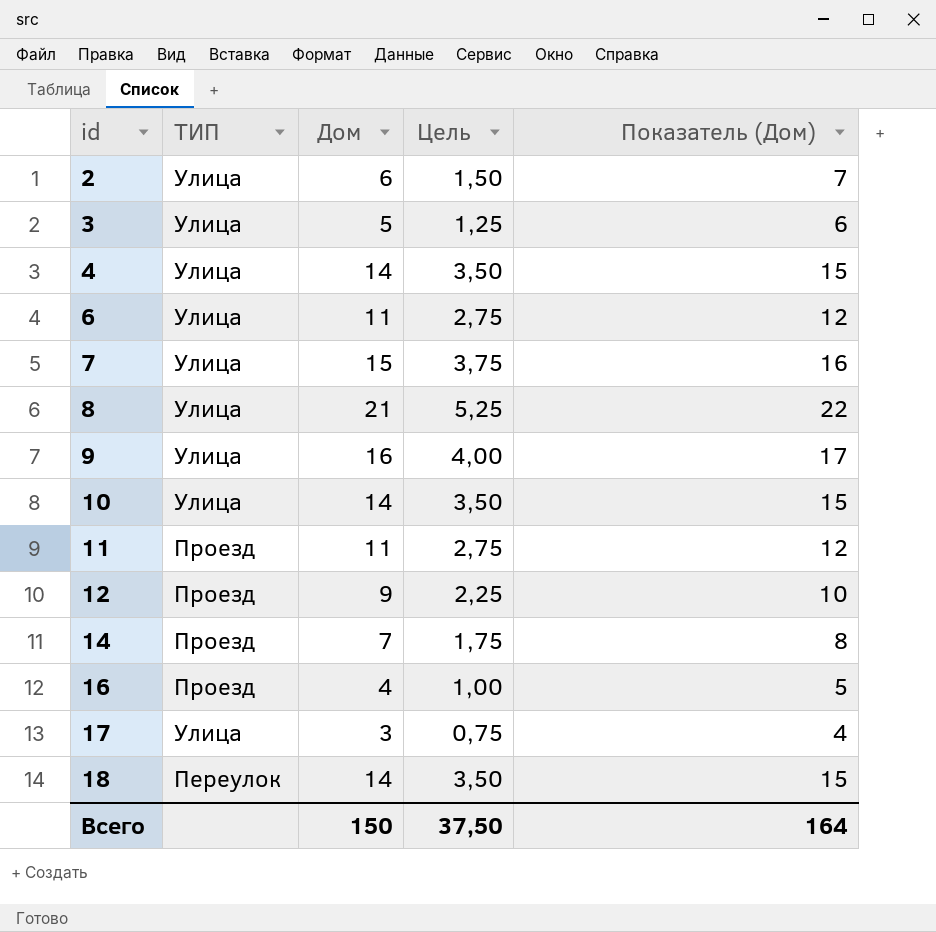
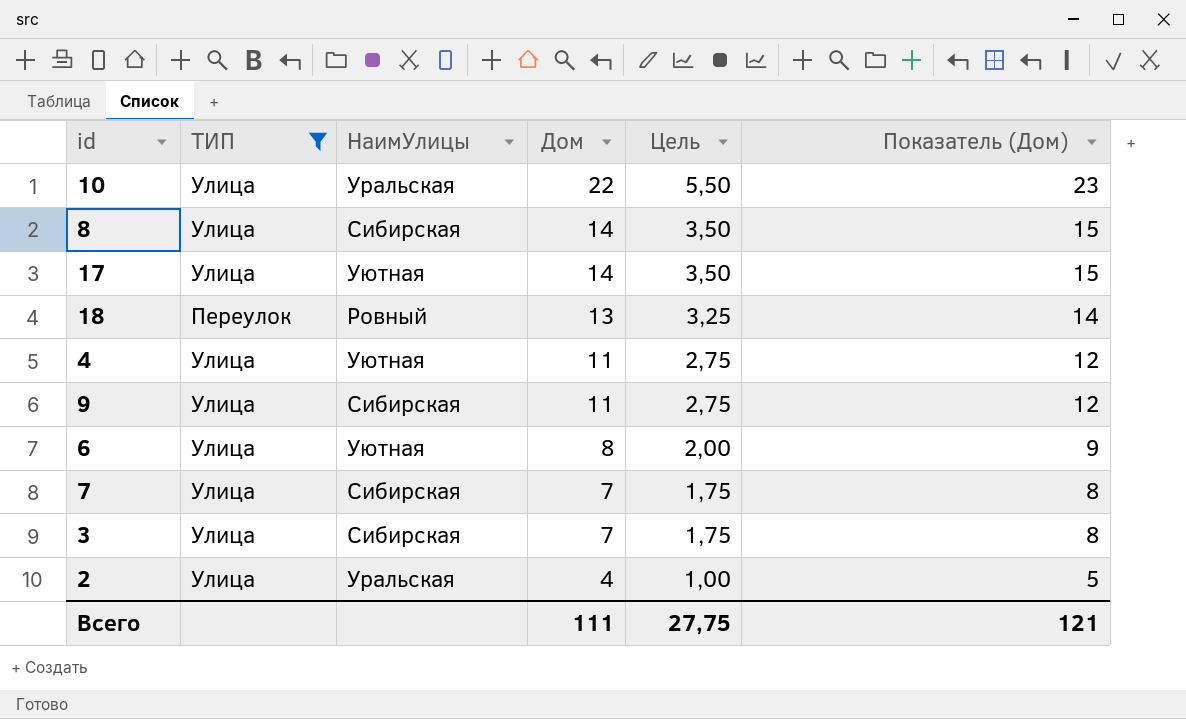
filter: none -> ТИП != Проезд
row order: id ascending -> Дом descending
column НаимУлицы | position: none -> 3
10 | Дом: 14 -> 22
10 | Цель: 3,50 -> 5,50
10 | Показатель (Дом): 15 -> 23
8 | Дом: 21 -> 14
8 | Цель: 5,25 -> 3,50
8 | Показатель (Дом): 22 -> 15
17 | Дом: 3 -> 14
17 | Цель: 0,75 -> 3,50
17 | Показатель (Дом): 4 -> 15
18 | Дом: 14 -> 13
18 | Цель: 3,50 -> 3,25
18 | Показатель (Дом): 15 -> 14
4 | Дом: 14 -> 11
4 | Цель: 3,50 -> 2,75
4 | Показатель (Дом): 15 -> 12
9 | Дом: 16 -> 11
9 | Цель: 4,00 -> 2,75
9 | Показатель (Дом): 17 -> 12
6 | Дом: 11 -> 8
6 | Цель: 2,75 -> 2,00
6 | Показатель (Дом): 12 -> 9
7 | Дом: 15 -> 7
7 | Цель: 3,75 -> 1,75
7 | Показатель (Дом): 16 -> 8
3 | Дом: 5 -> 7
3 | Цель: 1,25 -> 1,75
3 | Показатель (Дом): 6 -> 8
2 | Дом: 6 -> 4
2 | Цель: 1,50 -> 1,00
2 | Показатель (Дом): 7 -> 5
Всего | Дом: 150 -> 111
Всего | Цель: 37,50 -> 27,75
Всего | Показатель (Дом): 164 -> 121

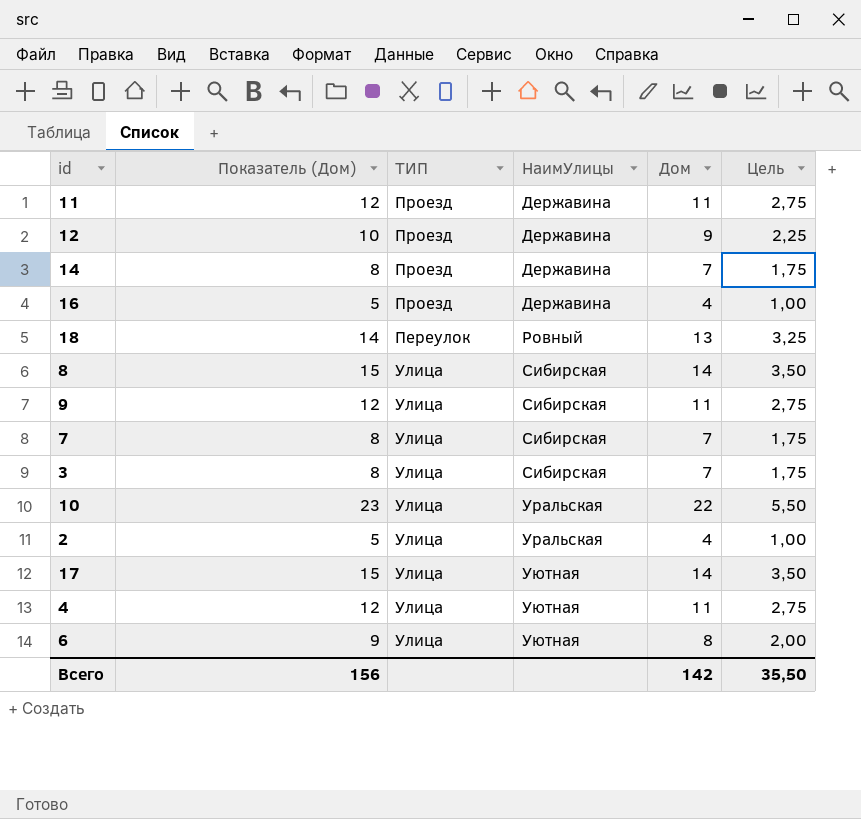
filter: ТИП != Проезд -> none
row order: Дом descending -> НаимУлицы ascending
column Показатель (Дом) | position: 6 -> 2
Всего | Показатель (Дом): 121 -> 156
Всего | Дом: 111 -> 142
Всего | Цель: 27,75 -> 35,50

